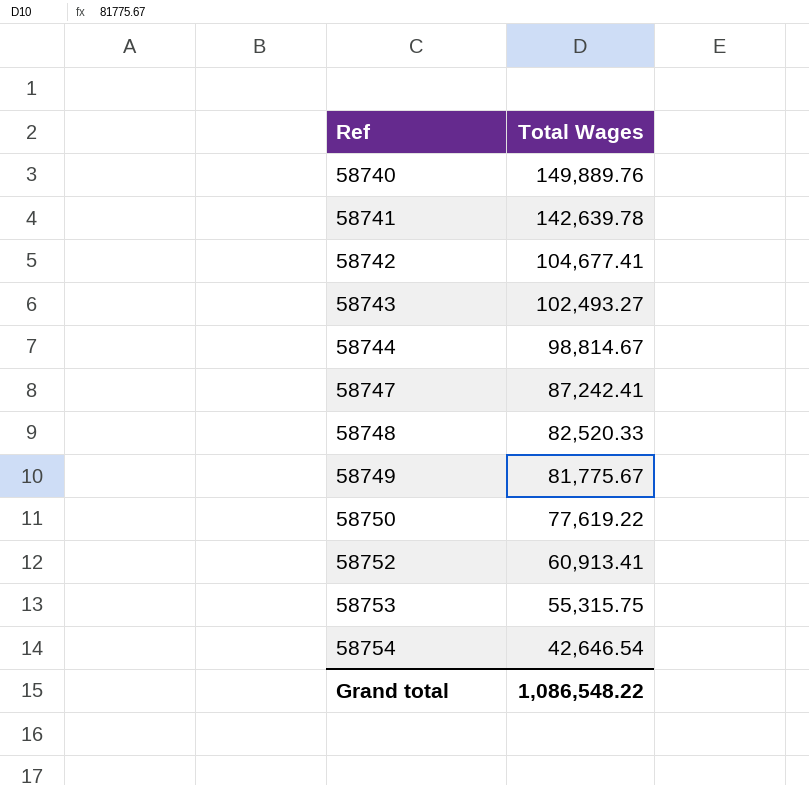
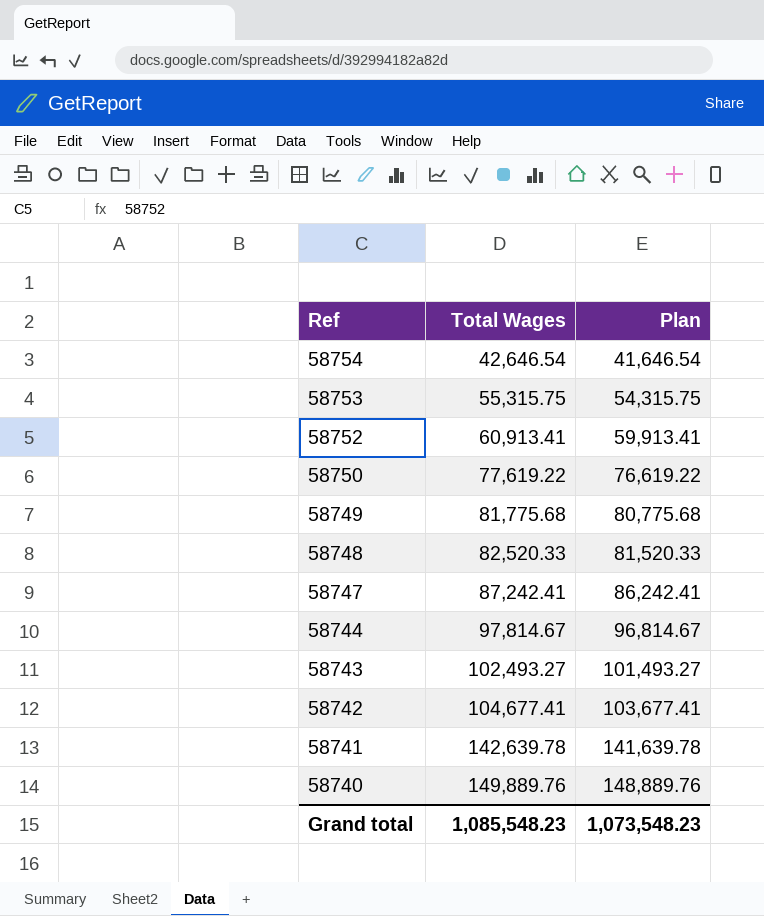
row order: Ref ascending -> Ref descending
column Plan | formula: none -> [Total Wages] - 1000
58749 | Total Wages: 81,775.67 -> 81,775.68
58744 | Total Wages: 98,814.67 -> 97,814.67
Grand total | Total Wages: 1,086,548.22 -> 1,085,548.23

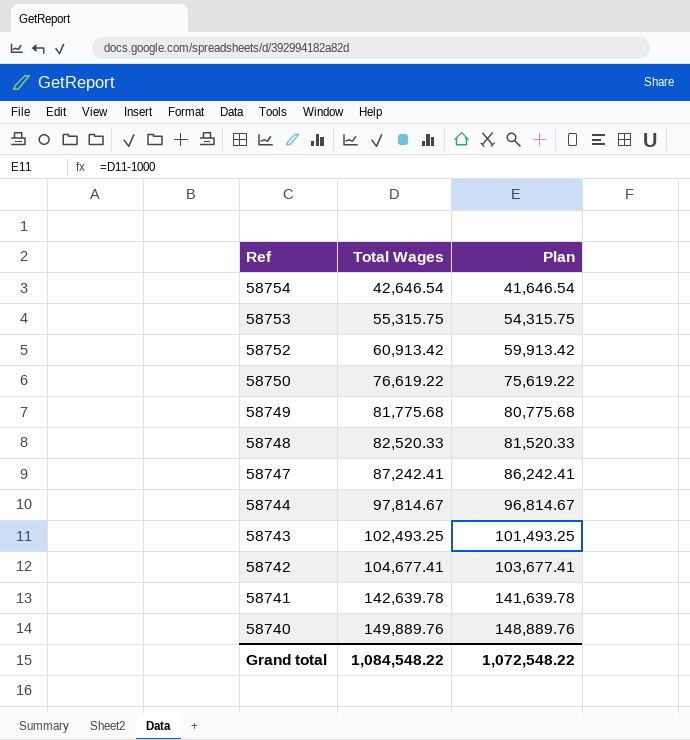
58752 | Total Wages: 60,913.41 -> 60,913.42
58752 | Plan: 59,913.41 -> 59,913.42
58750 | Total Wages: 77,619.22 -> 76,619.22
58750 | Plan: 76,619.22 -> 75,619.22
58743 | Total Wages: 102,493.27 -> 102,493.25
58743 | Plan: 101,493.27 -> 101,493.25
Grand total | Total Wages: 1,085,548.23 -> 1,084,548.22
Grand total | Plan: 1,073,548.23 -> 1,072,548.22

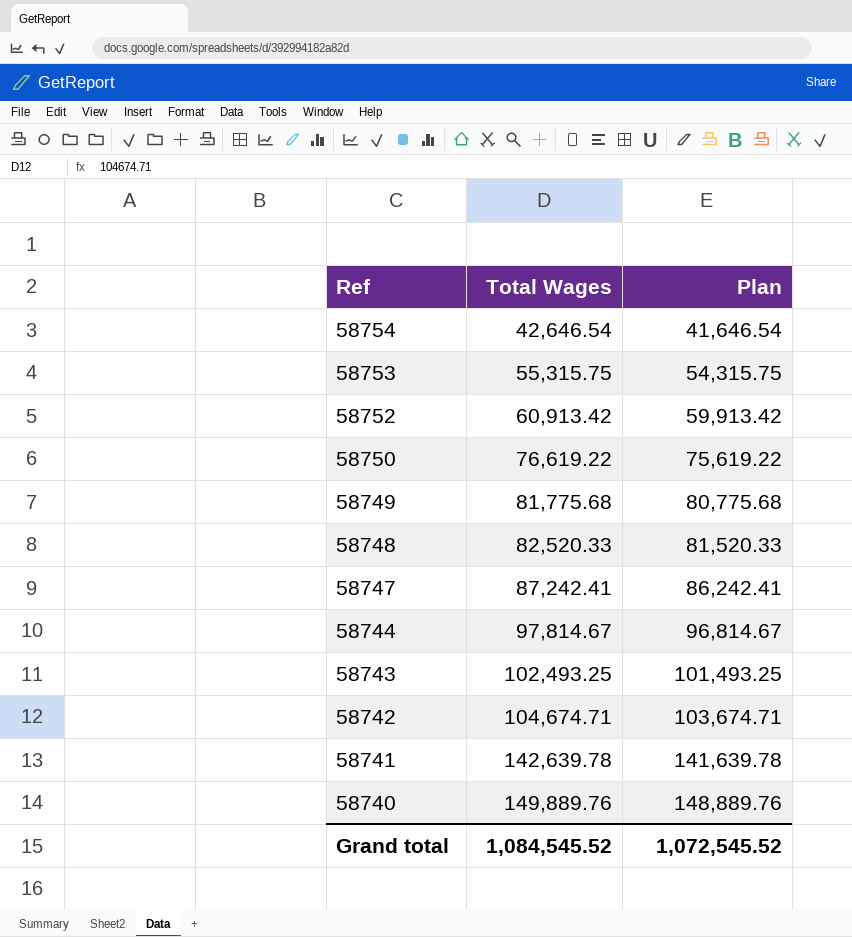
58742 | Total Wages: 104,677.41 -> 104,674.71
58742 | Plan: 103,677.41 -> 103,674.71
Grand total | Total Wages: 1,084,548.22 -> 1,084,545.52
Grand total | Plan: 1,072,548.22 -> 1,072,545.52

